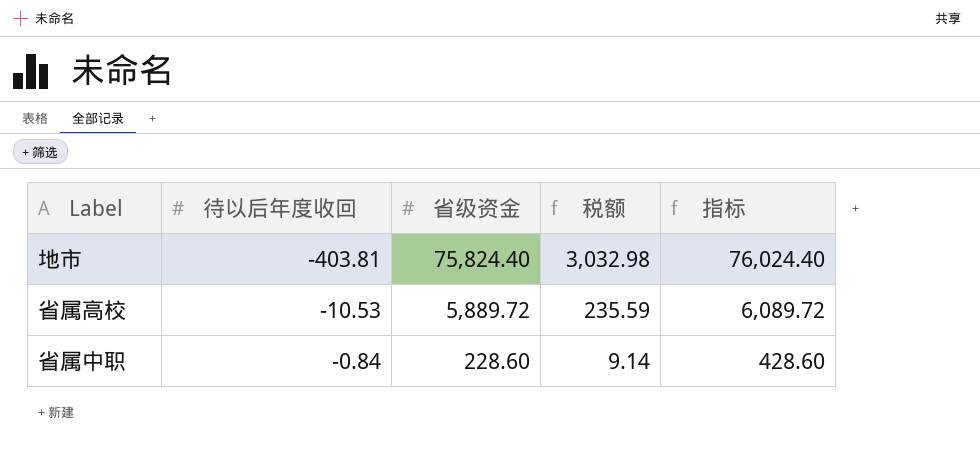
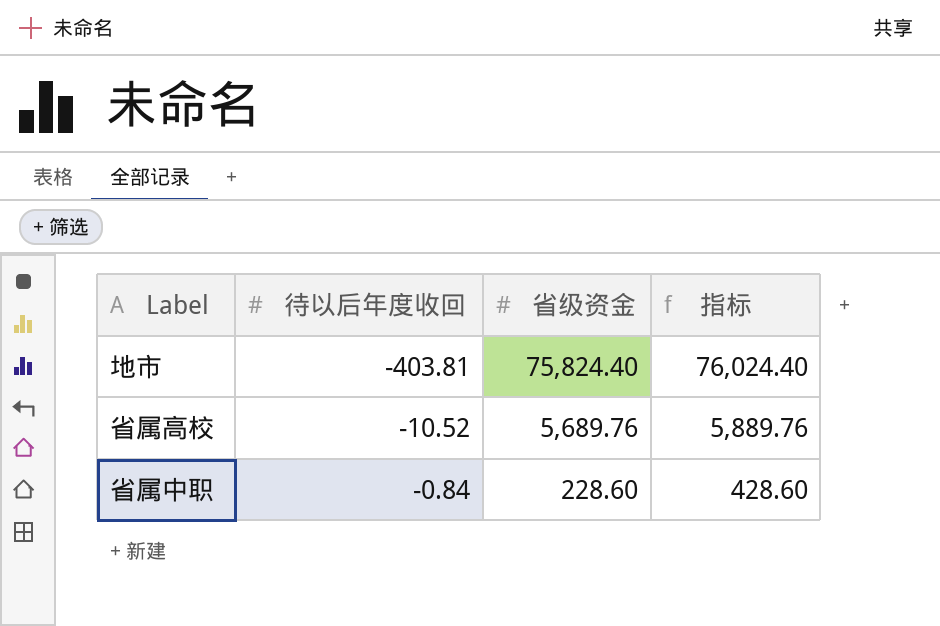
column 税额 | formula: [省级资金] * 0.04 -> none
省属高校 | 待以后年度收回: -10.53 -> -10.52
省属高校 | 省级资金: 5,889.72 -> 5,689.76
省属高校 | 指标: 6,089.72 -> 5,889.76

